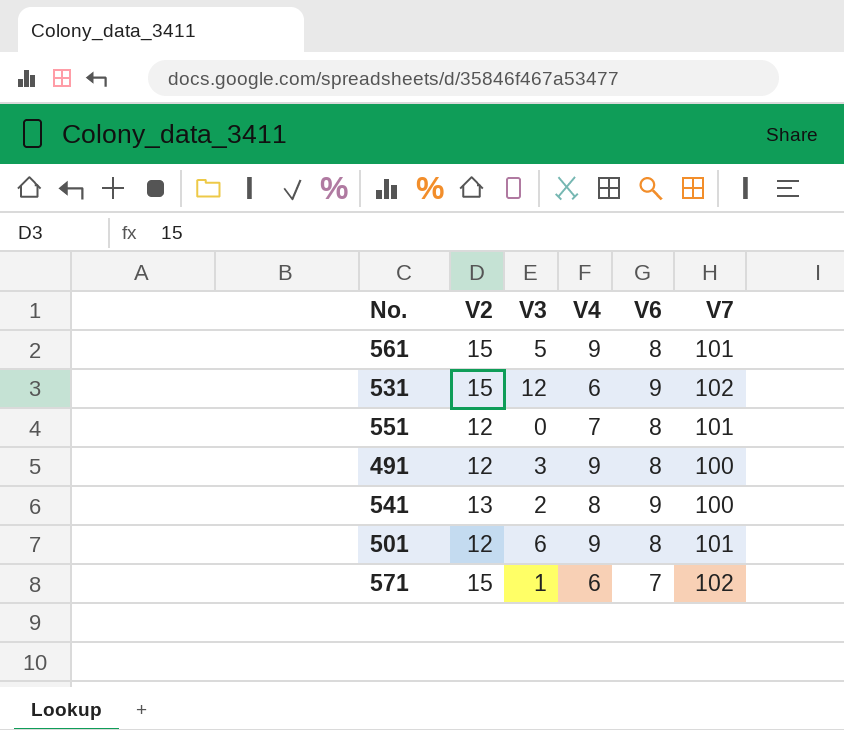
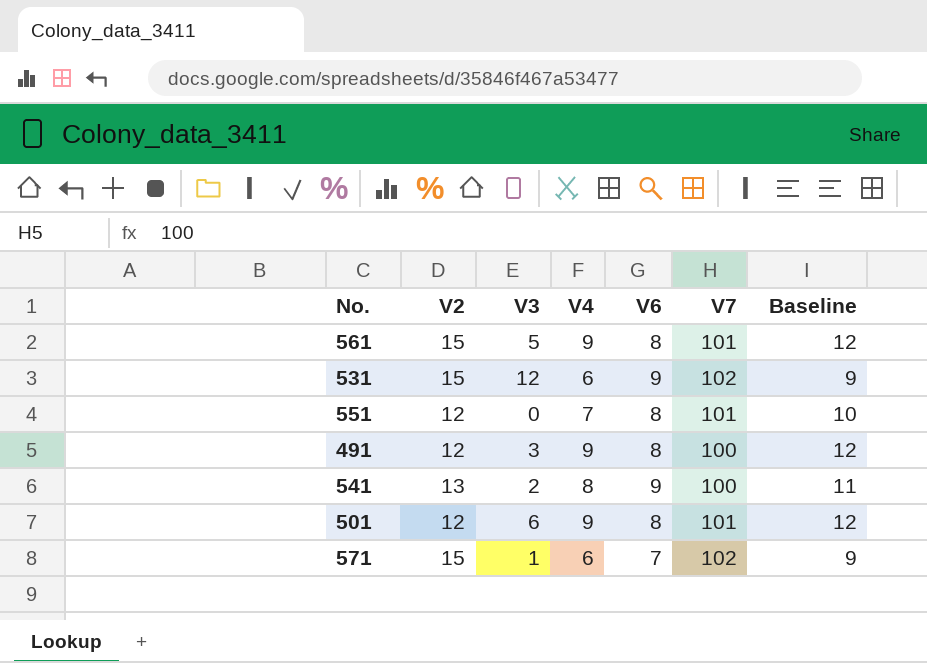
column Baseline | formula: none -> [V4] + 3

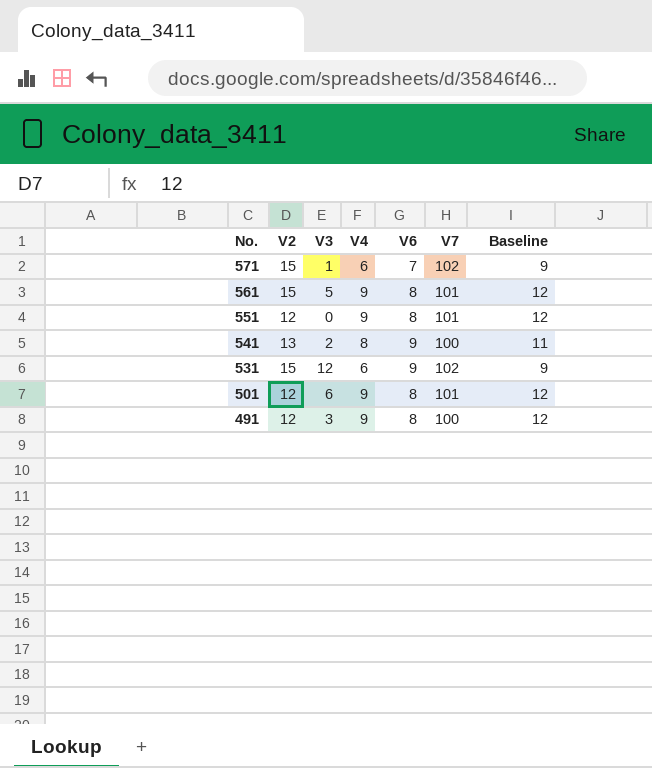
row order: none -> No. descending
551 | V4: 7 -> 9
551 | Baseline: 10 -> 12

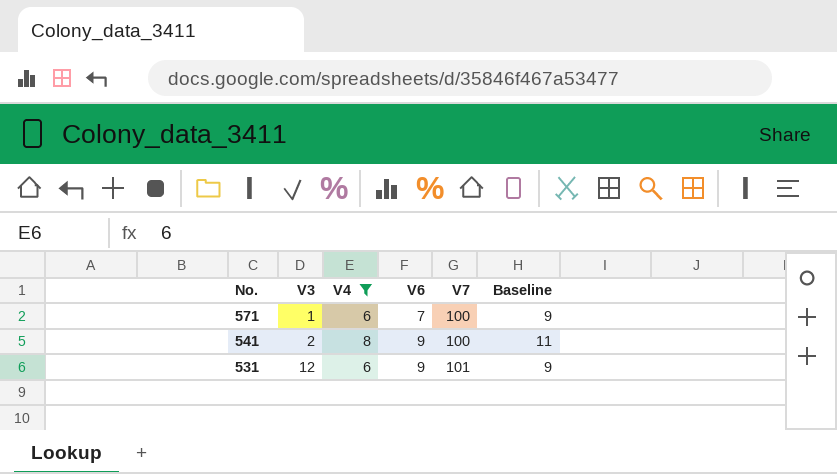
filter: none -> V4 != 9
column V2 | position: 2 -> none
571 | V7: 102 -> 100
531 | V7: 102 -> 101

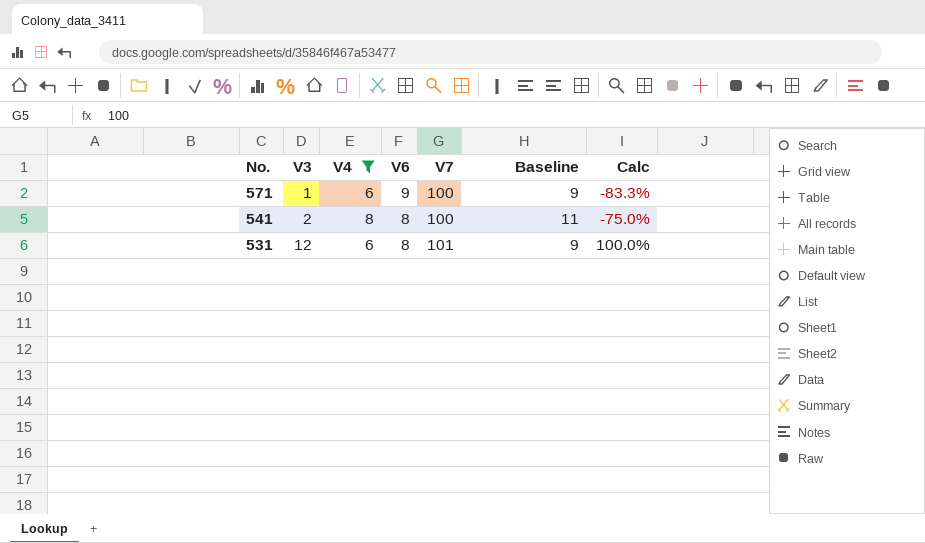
column Calc | formula: none -> ([V3] - [V4]) / [V4]
571 | V6: 7 -> 9
541 | V6: 9 -> 8
531 | V6: 9 -> 8

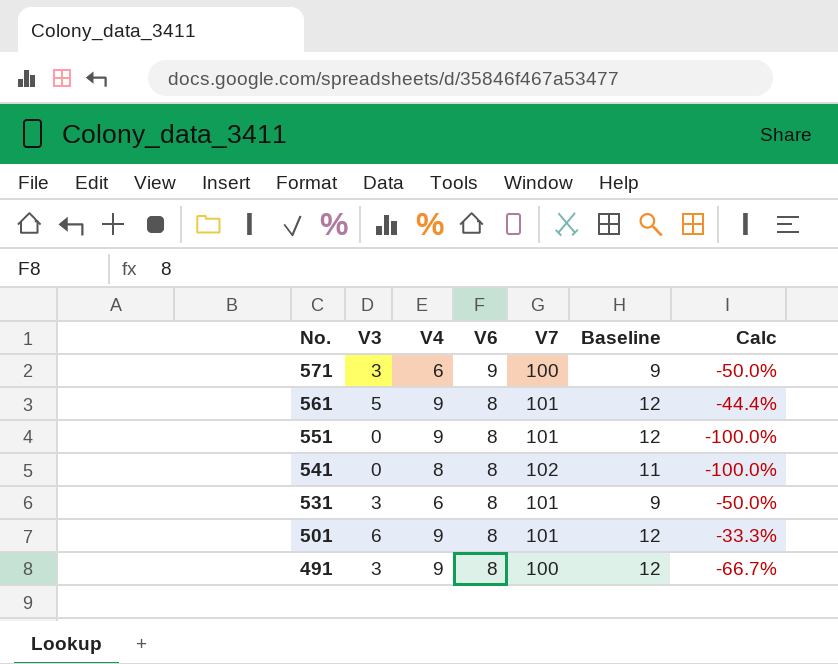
filter: V4 != 9 -> none
571 | V3: 1 -> 3
571 | Calc: -83.3% -> -50.0%
541 | V3: 2 -> 0
541 | V7: 100 -> 102
541 | Calc: -75.0% -> -100.0%
531 | V3: 12 -> 3
531 | Calc: 100.0% -> -50.0%

